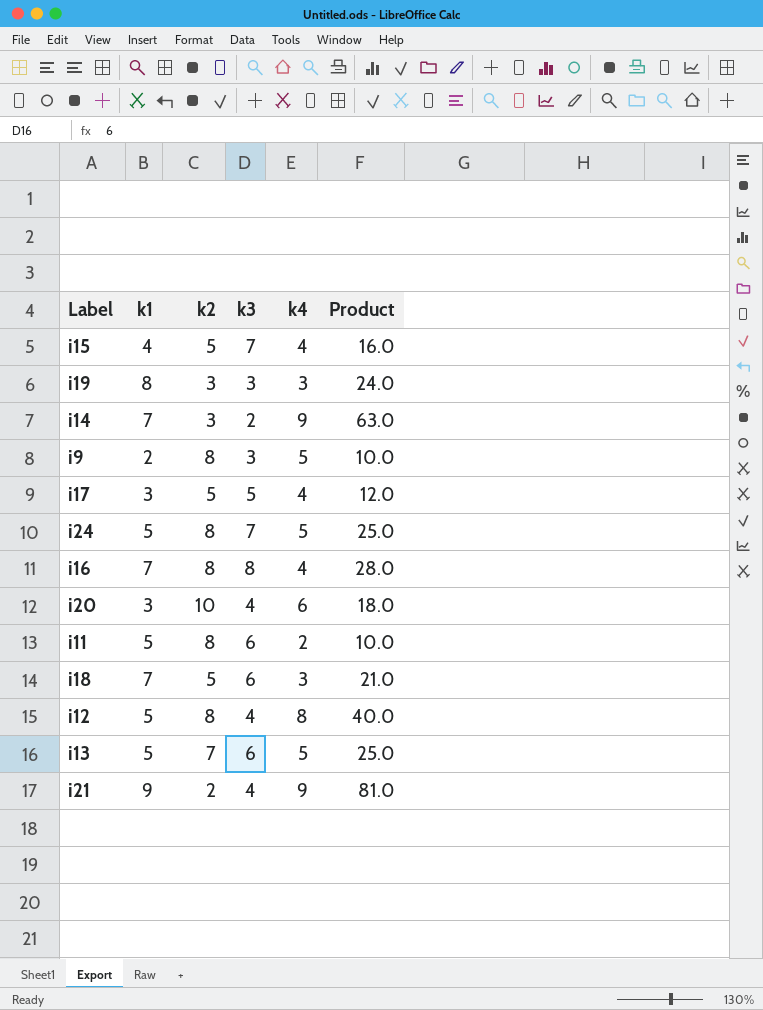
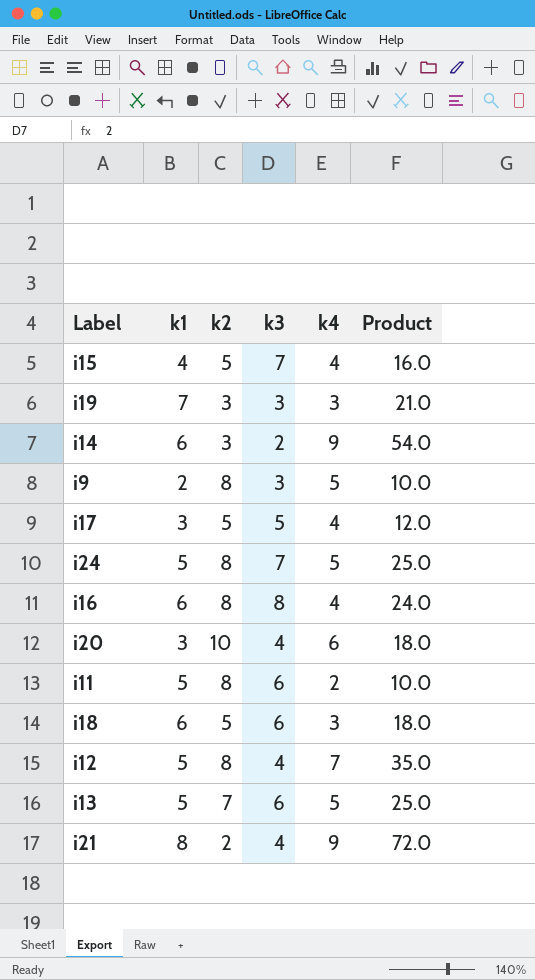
i19 | k1: 8 -> 7
i19 | Product: 24.0 -> 21.0
i14 | k1: 7 -> 6
i14 | Product: 63.0 -> 54.0
i16 | k1: 7 -> 6
i16 | Product: 28.0 -> 24.0
i18 | k1: 7 -> 6
i18 | Product: 21.0 -> 18.0
i12 | k4: 8 -> 7
i12 | Product: 40.0 -> 35.0
i21 | k1: 9 -> 8
i21 | Product: 81.0 -> 72.0

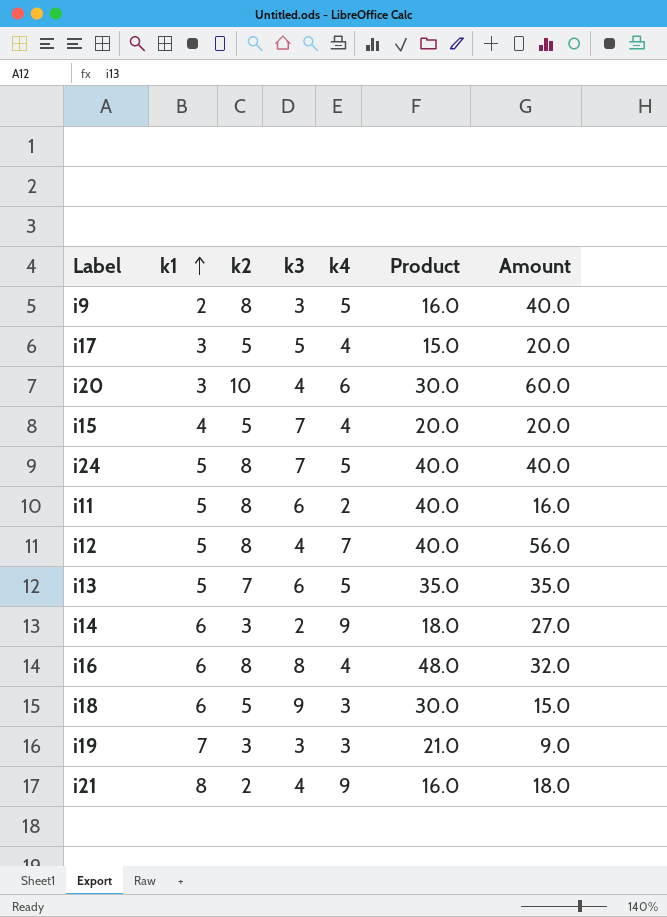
row order: none -> k1 ascending
column Product | formula: [k1] * [k4] -> [k1] * [k2]
column Amount | formula: none -> [k2] * [k4]
i18 | k3: 6 -> 9

